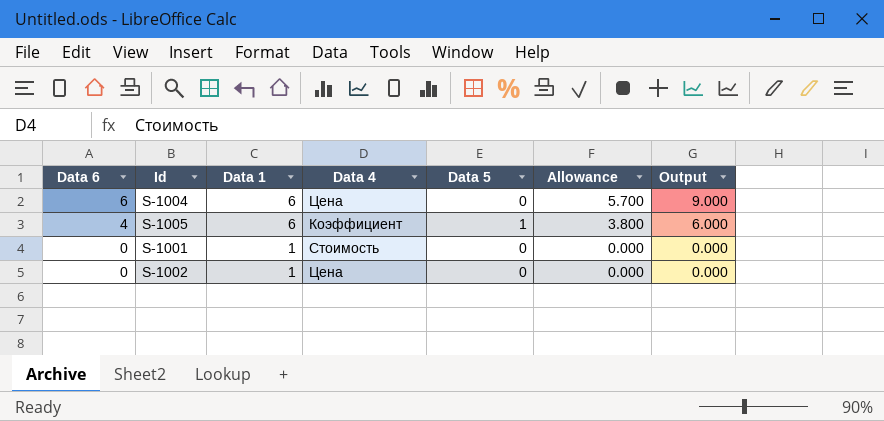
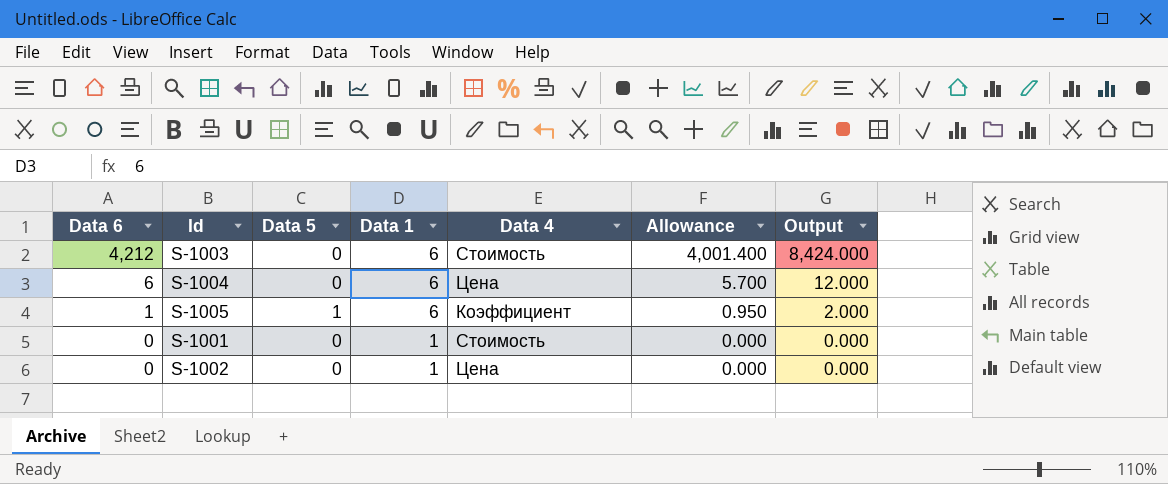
column Data 5 | position: 5 -> 3
column Output | formula: [Data 6] * 1.5 -> [Data 6] * 2
row S-1003: none -> 4,212 | 0 | 6 | Стоимость | 4,001.400 | 8,424.000
S-1005 | Data 6: 4 -> 1
S-1005 | Allowance: 3.800 -> 0.950

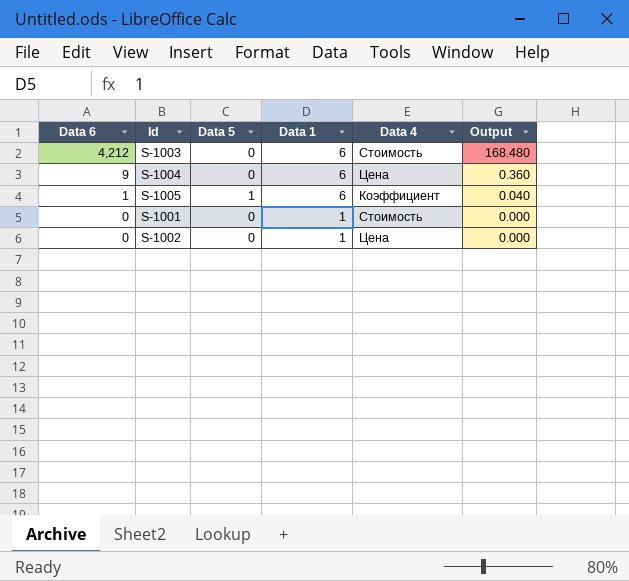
column Allowance | formula: [Data 6] * 0.95 -> none
column Output | formula: [Data 6] * 2 -> [Data 6] * 0.04
S-1004 | Data 6: 6 -> 9

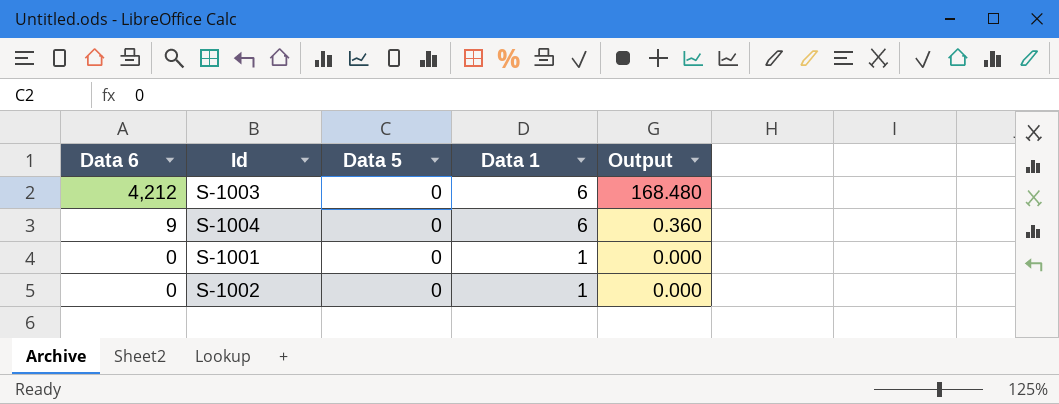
column Data 4 | position: 5 -> none
row S-1005: 1 | 1 | 6 | Коэффициент | 0.040 -> none

